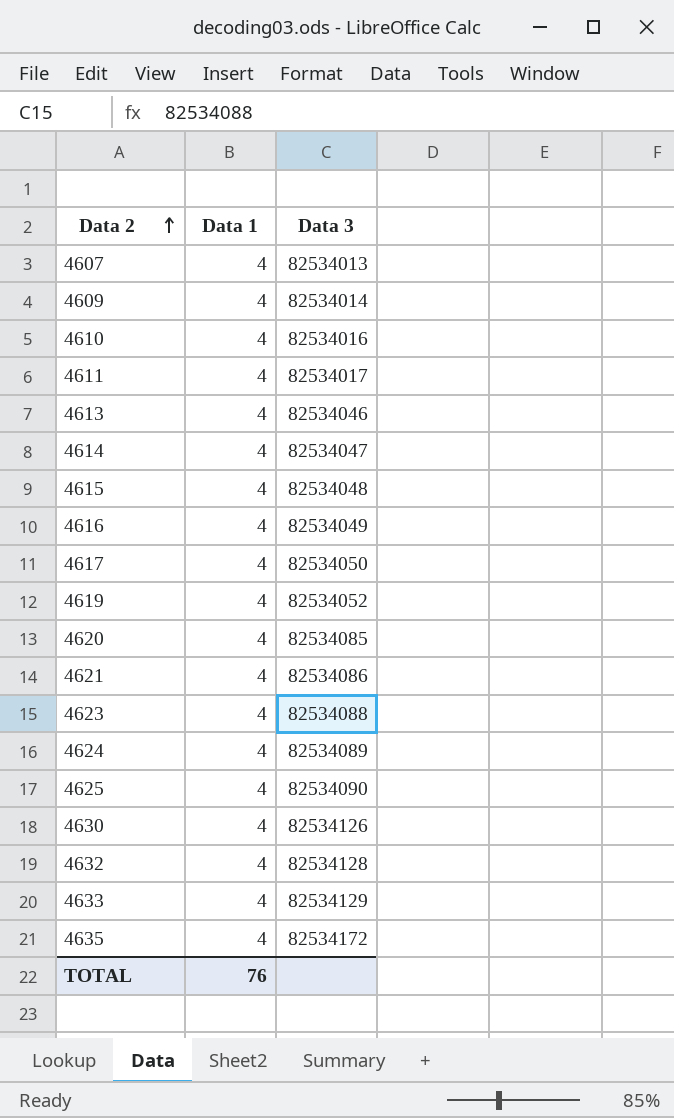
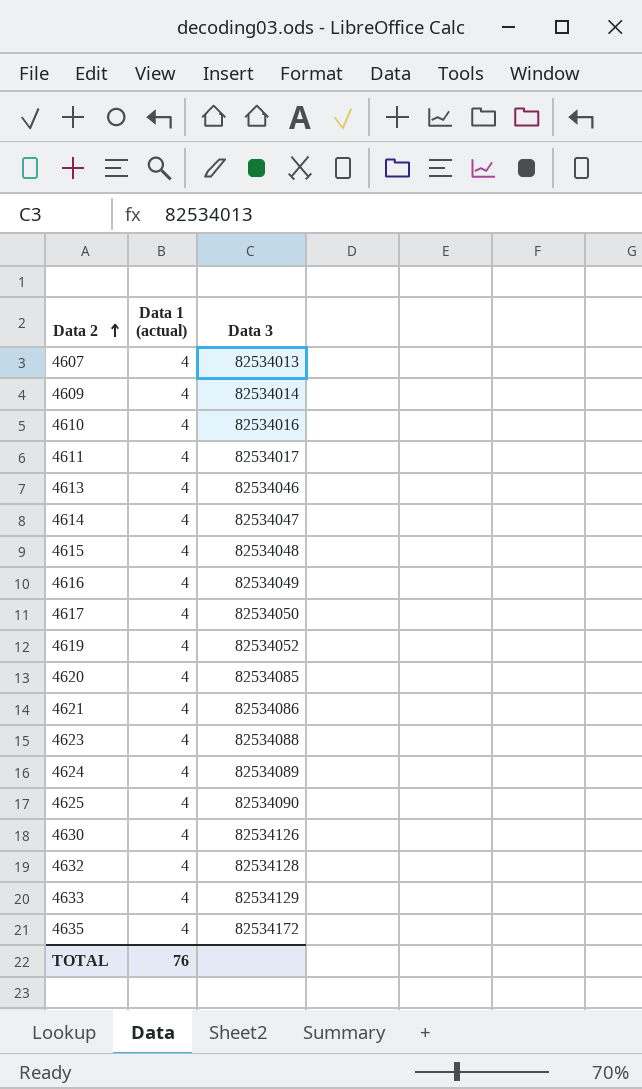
column name: Data 1 -> Data 1 (actual)

